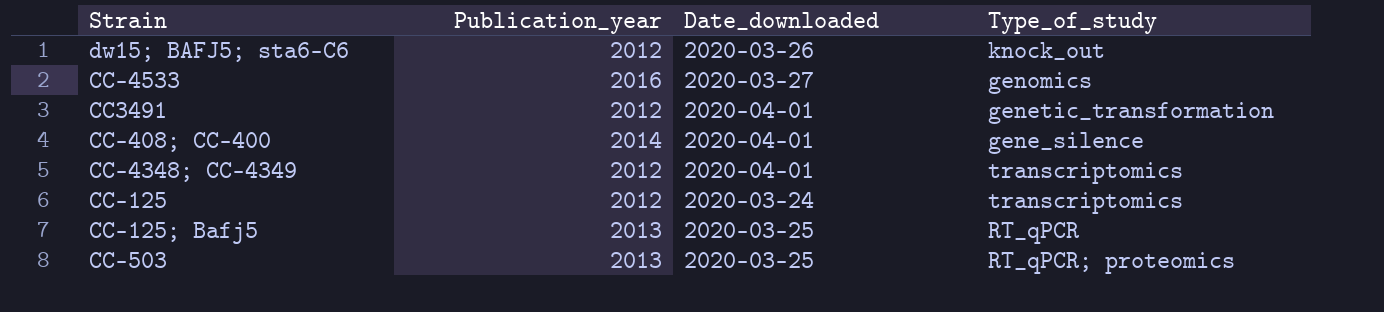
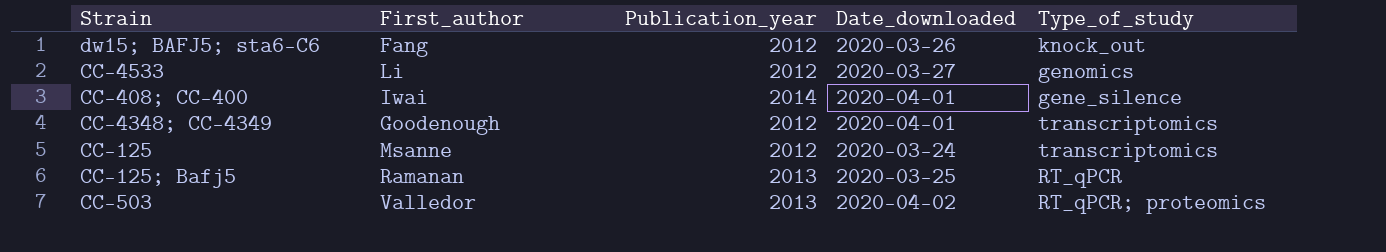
column First_author | position: none -> 2
row CC3491: 2012 | 2020-04-01 | genetic_transformation -> none
CC-4533 | Publication_year: 2016 -> 2012
CC-503 | Date_downloaded: 2020-03-25 -> 2020-04-02

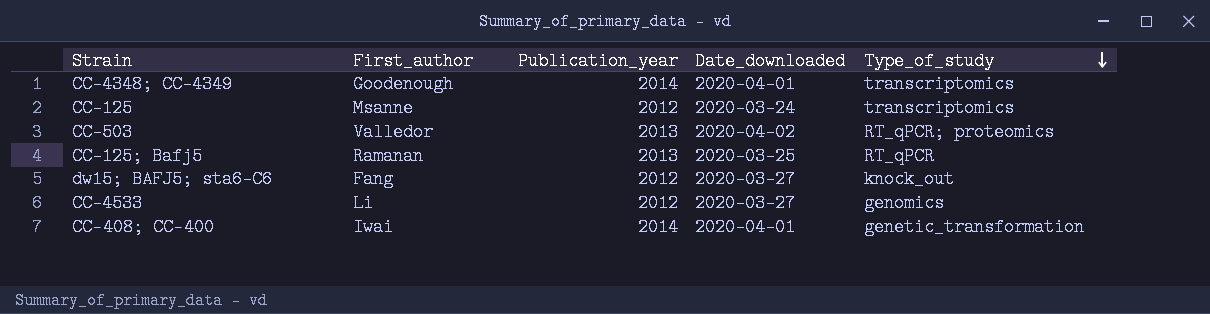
row order: none -> Type_of_study descending
CC-4348; CC-4349 | Publication_year: 2012 -> 2014
dw15; BAFJ5; sta6-C6 | Date_downloaded: 2020-03-26 -> 2020-03-27
CC‐408; CC‐400 | Type_of_study: gene_silence -> genetic_transformation

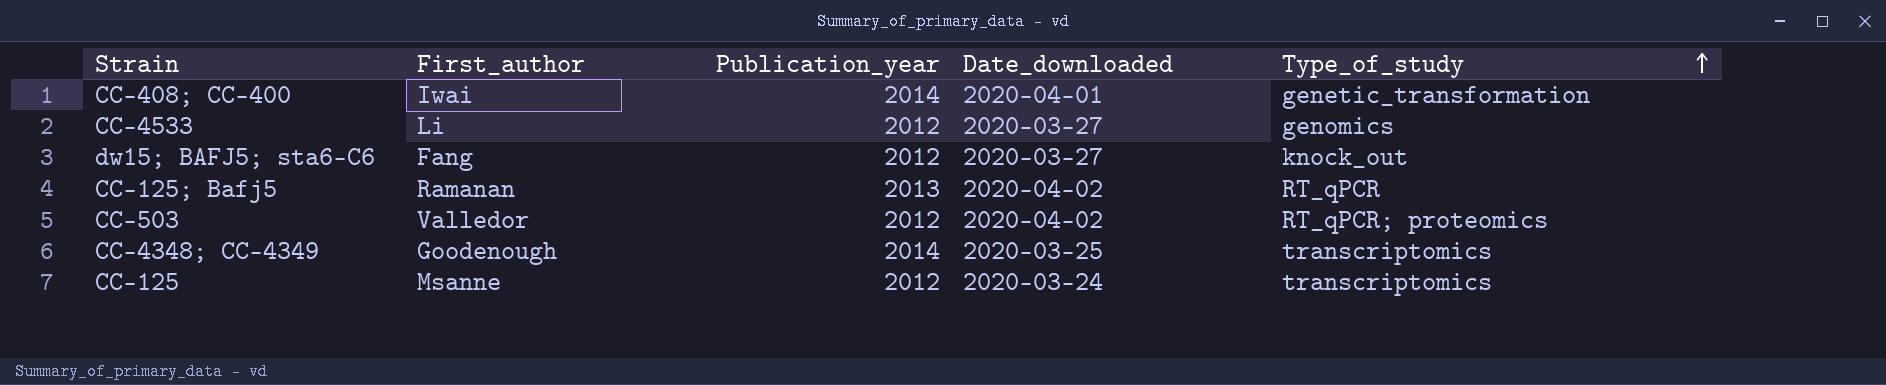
row order: Type_of_study descending -> Type_of_study ascending
CC-125; Bafj5 | Date_downloaded: 2020-03-25 -> 2020-04-02
CC-503 | Publication_year: 2013 -> 2012
CC-4348; CC-4349 | Date_downloaded: 2020-04-01 -> 2020-03-25

